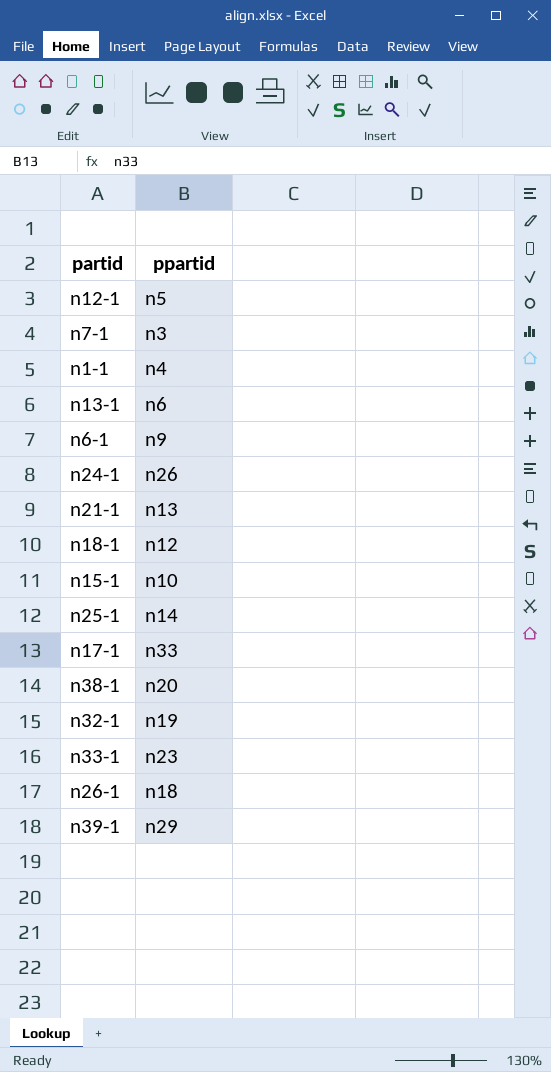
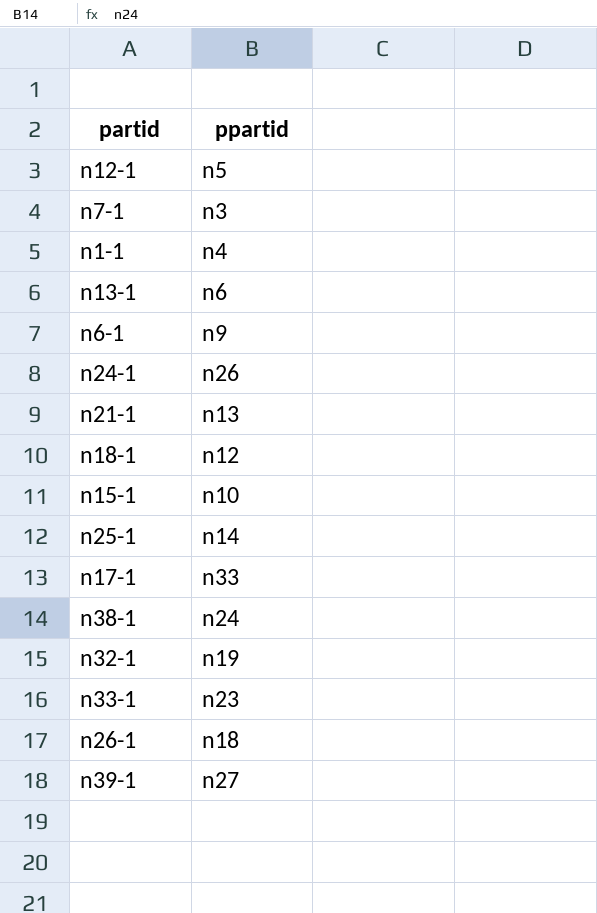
n38-1 | ppartid: n20 -> n24
n39-1 | ppartid: n29 -> n27

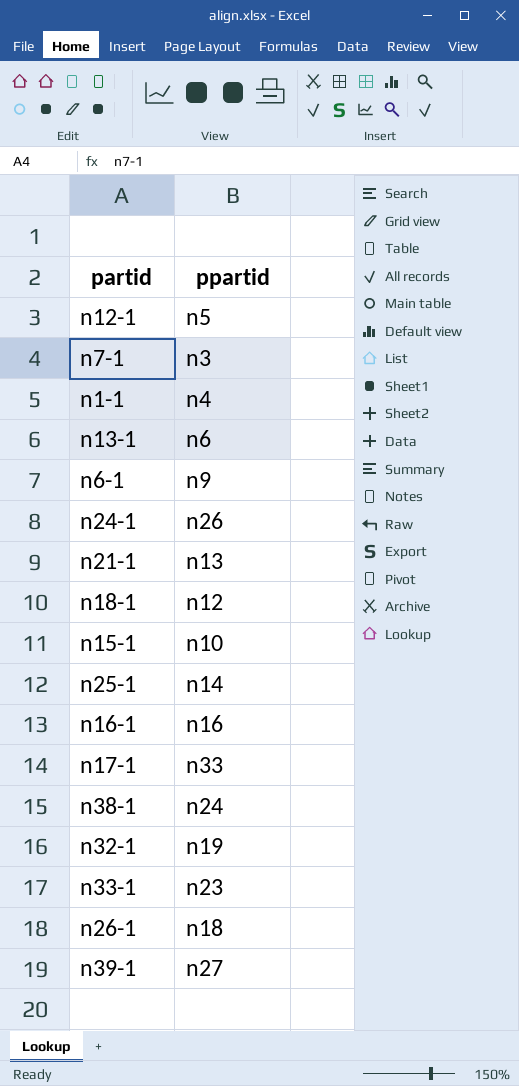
row n16-1: none -> n16

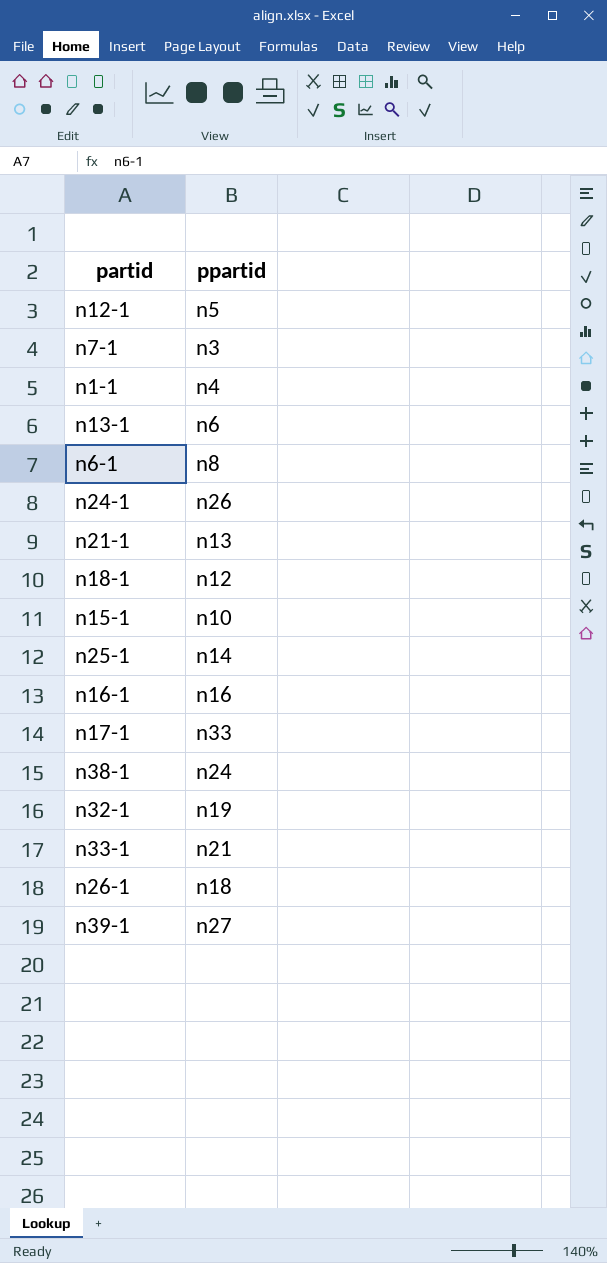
n6-1 | ppartid: n9 -> n8
n33-1 | ppartid: n23 -> n21

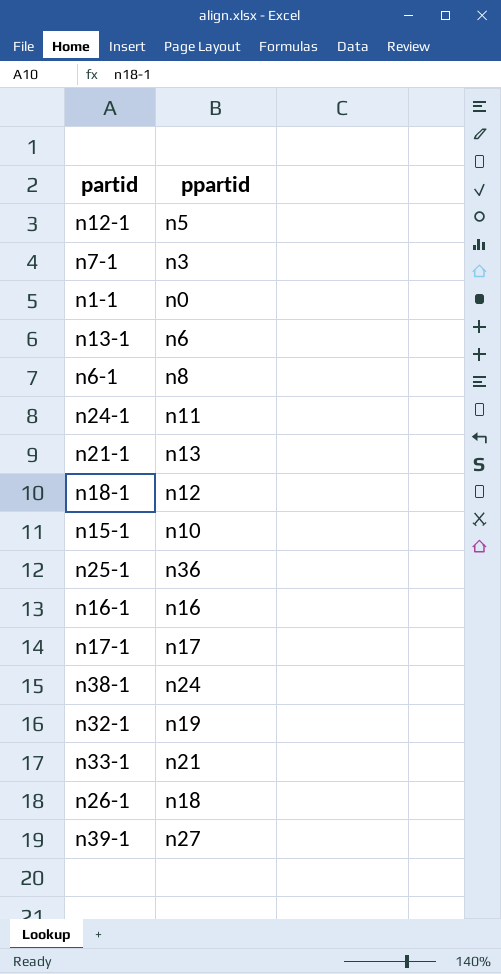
n1-1 | ppartid: n4 -> n0
n24-1 | ppartid: n26 -> n11
n25-1 | ppartid: n14 -> n36
n17-1 | ppartid: n33 -> n17

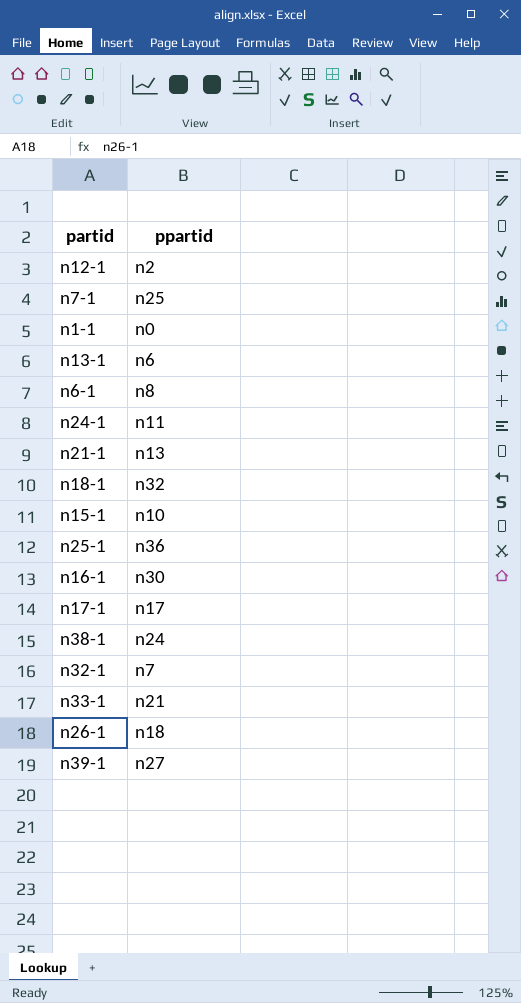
n12-1 | ppartid: n5 -> n2
n7-1 | ppartid: n3 -> n25
n18-1 | ppartid: n12 -> n32
n16-1 | ppartid: n16 -> n30
n32-1 | ppartid: n19 -> n7

